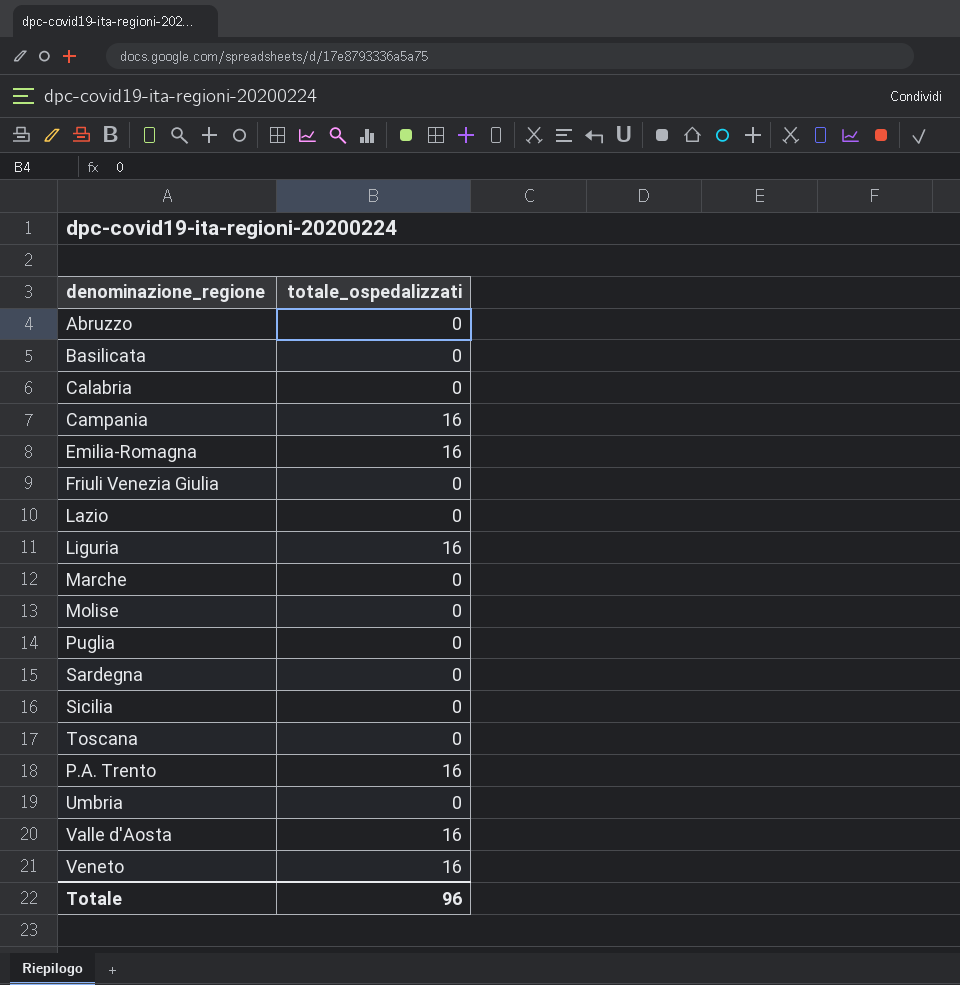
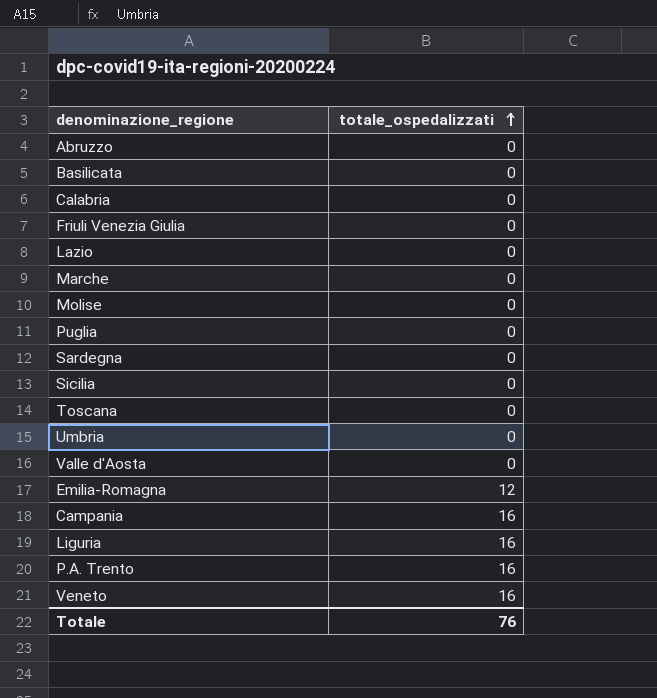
row order: none -> totale_ospedalizzati ascending
Valle d'Aosta | totale_ospedalizzati: 16 -> 0
Emilia-Romagna | totale_ospedalizzati: 16 -> 12
Totale | totale_ospedalizzati: 96 -> 76

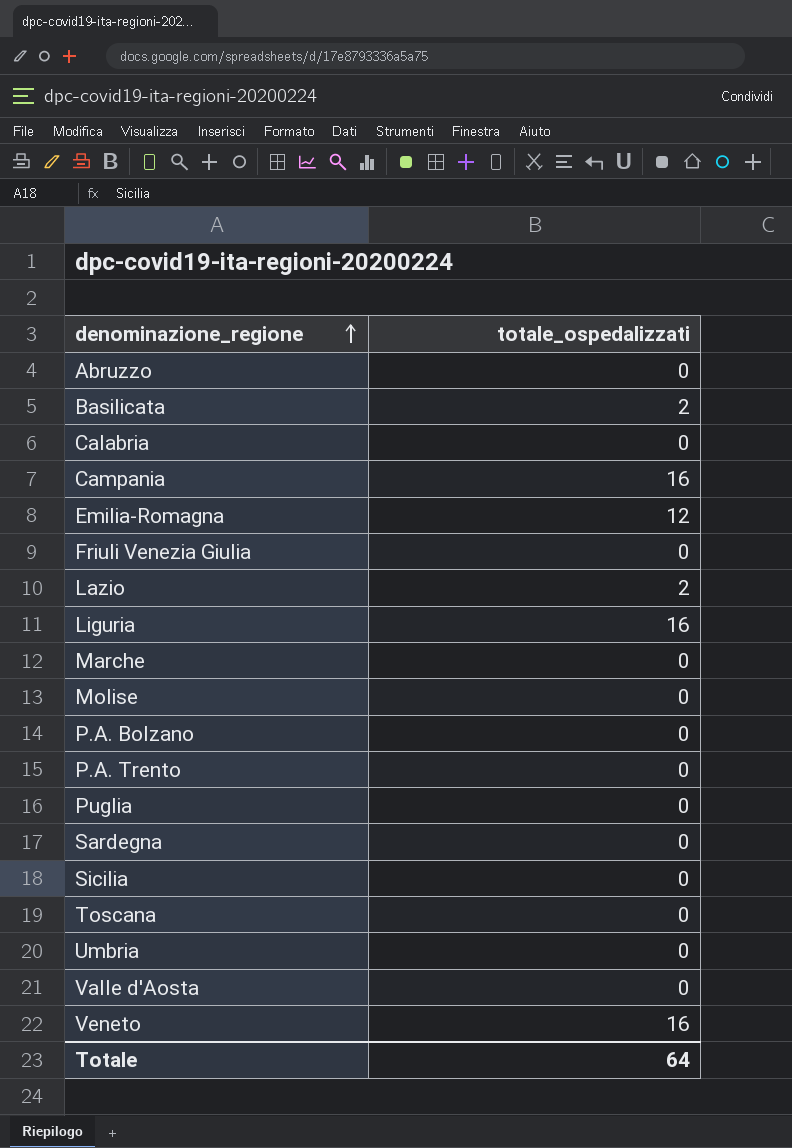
row order: totale_ospedalizzati ascending -> denominazione_regione ascending
Basilicata | totale_ospedalizzati: 0 -> 2
Lazio | totale_ospedalizzati: 0 -> 2
row P.A. Bolzano: none -> 0
P.A. Trento | totale_ospedalizzati: 16 -> 0
Totale | totale_ospedalizzati: 76 -> 64

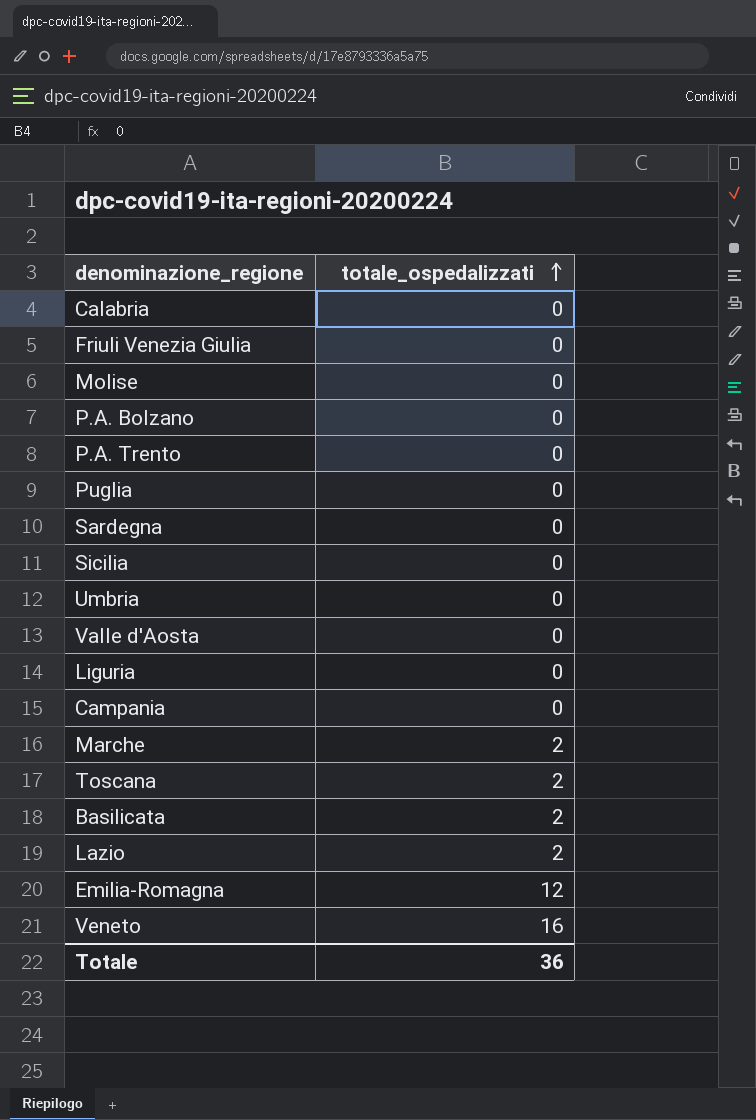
row order: denominazione_regione ascending -> totale_ospedalizzati ascending
row Abruzzo: 0 -> none
Liguria | totale_ospedalizzati: 16 -> 0
Campania | totale_ospedalizzati: 16 -> 0
Marche | totale_ospedalizzati: 0 -> 2
Toscana | totale_ospedalizzati: 0 -> 2
Totale | totale_ospedalizzati: 64 -> 36

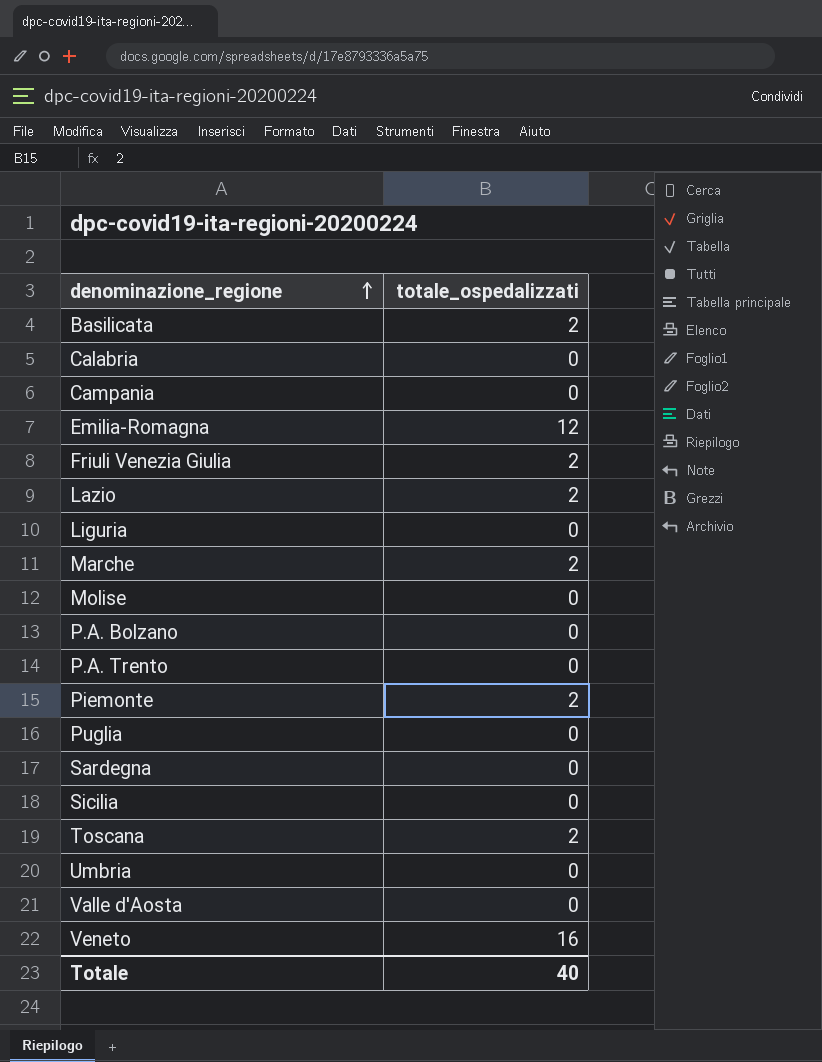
row order: totale_ospedalizzati ascending -> denominazione_regione ascending
Friuli Venezia Giulia | totale_ospedalizzati: 0 -> 2
row Piemonte: none -> 2
Totale | totale_ospedalizzati: 36 -> 40

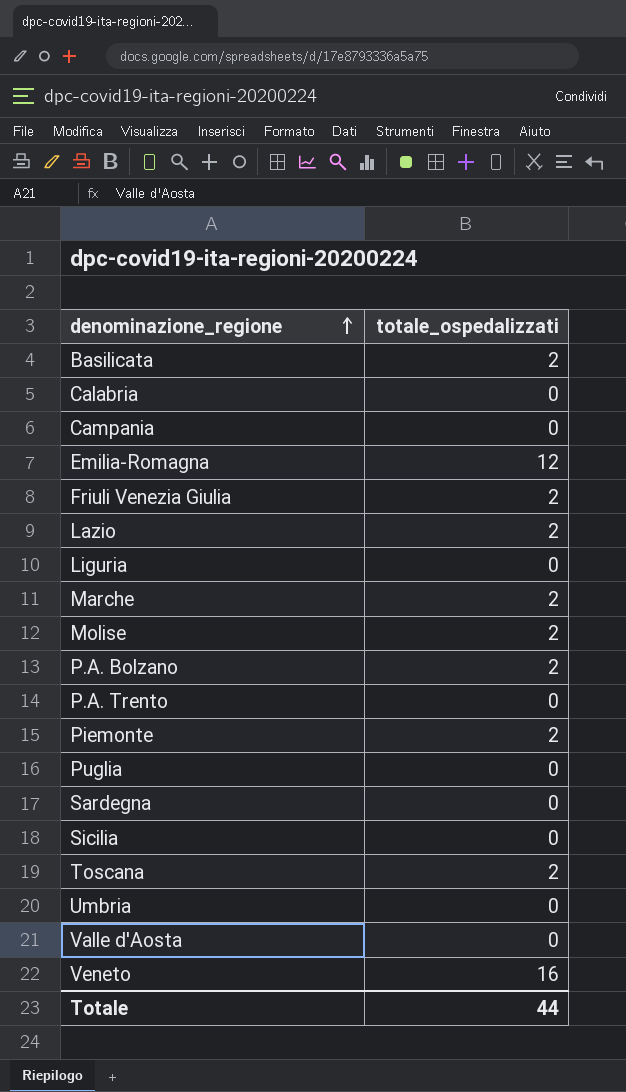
Molise | totale_ospedalizzati: 0 -> 2
P.A. Bolzano | totale_ospedalizzati: 0 -> 2
Totale | totale_ospedalizzati: 40 -> 44

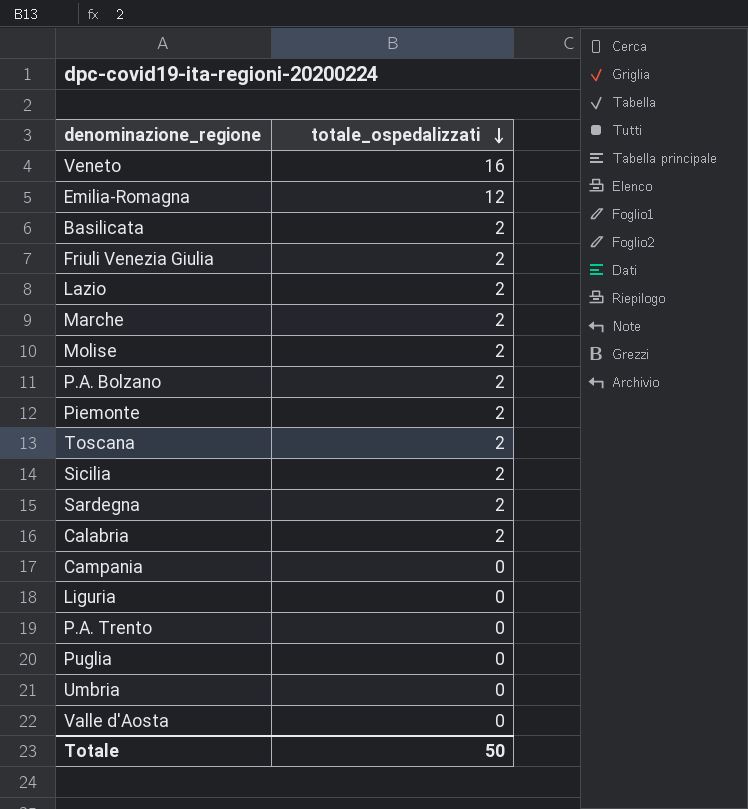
row order: denominazione_regione ascending -> totale_ospedalizzati descending
Sicilia | totale_ospedalizzati: 0 -> 2
Sardegna | totale_ospedalizzati: 0 -> 2
Calabria | totale_ospedalizzati: 0 -> 2
Totale | totale_ospedalizzati: 44 -> 50

